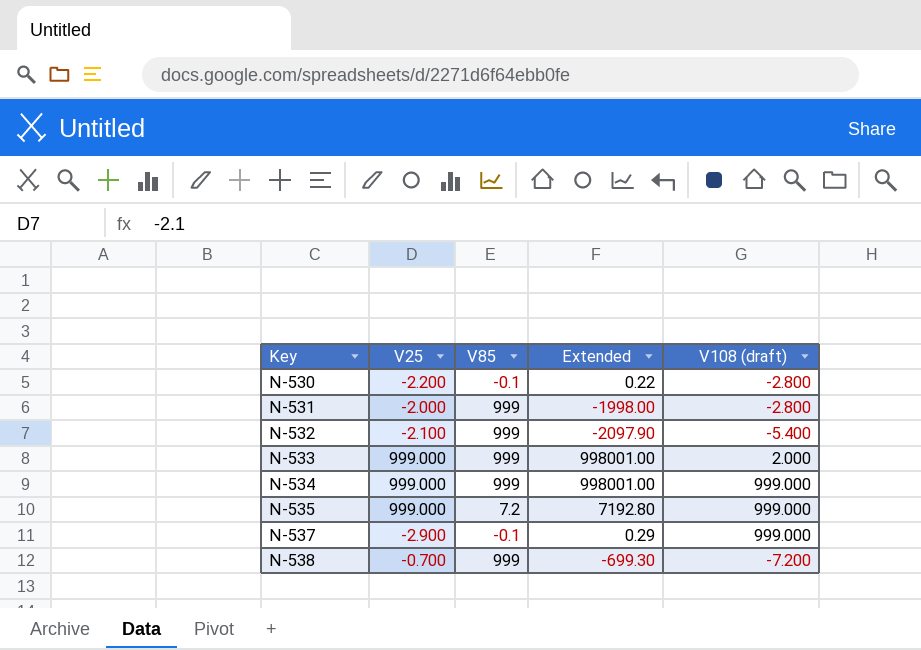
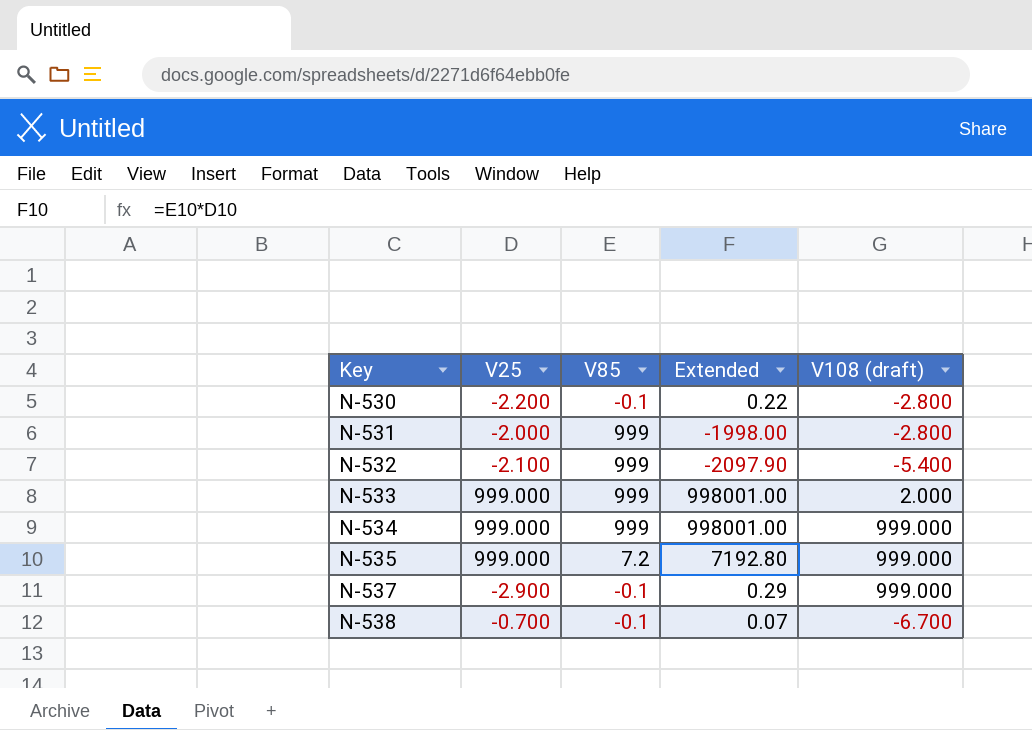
N-538 | V85: 999 -> -0.1
N-538 | Extended: -699.30 -> 0.07
N-538 | V108 (draft): -7.200 -> -6.700

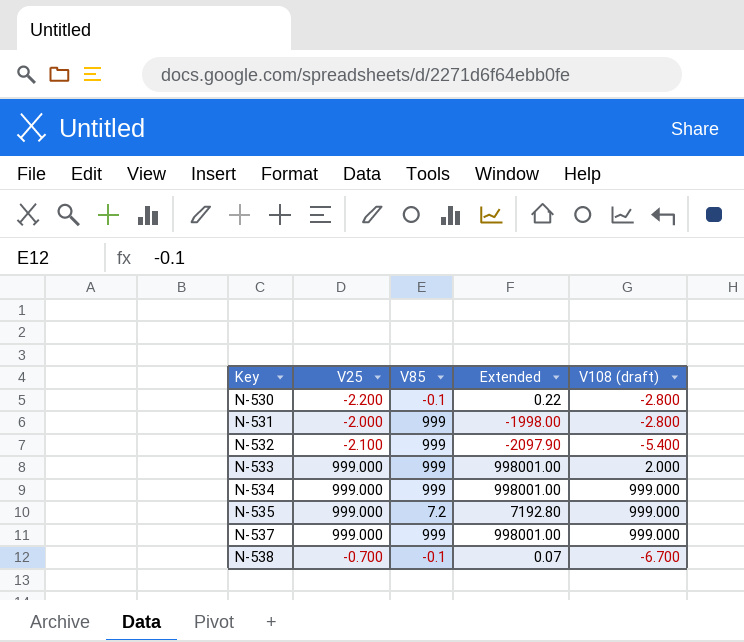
N-537 | V25: -2.900 -> 999.000
N-537 | V85: -0.1 -> 999
N-537 | Extended: 0.29 -> 998001.00

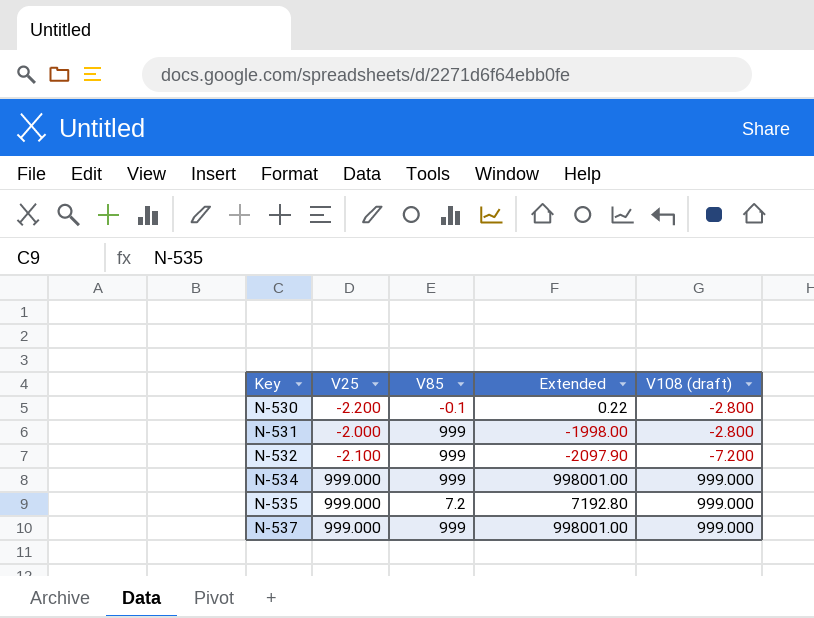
row N-533: 999.000 | 999 | 998001.00 | 2.000 -> none
row N-538: -0.700 | -0.1 | 0.07 | -6.700 -> none
N-532 | V108 (draft): -5.400 -> -7.200

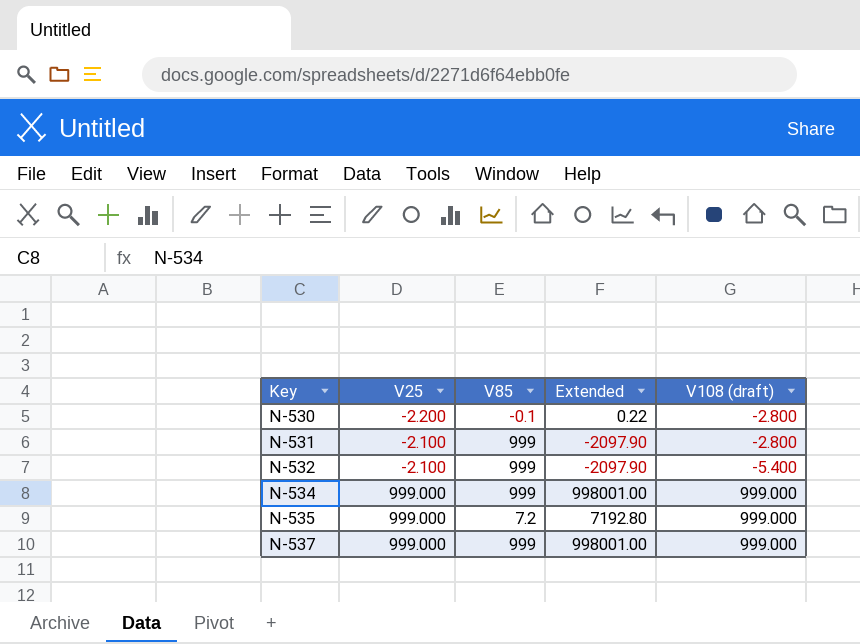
N-531 | V25: -2.000 -> -2.100
N-531 | Extended: -1998.00 -> -2097.90
N-532 | V108 (draft): -7.200 -> -5.400

